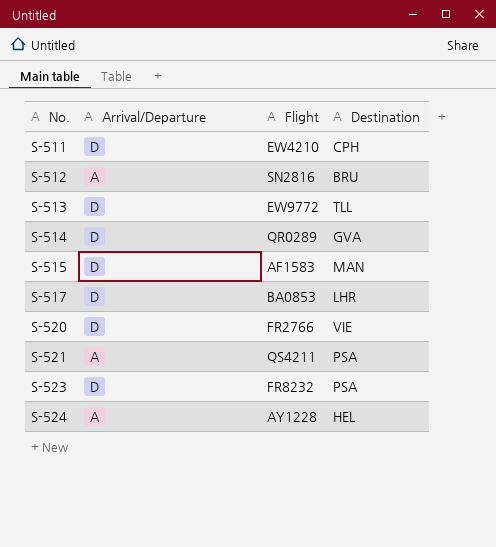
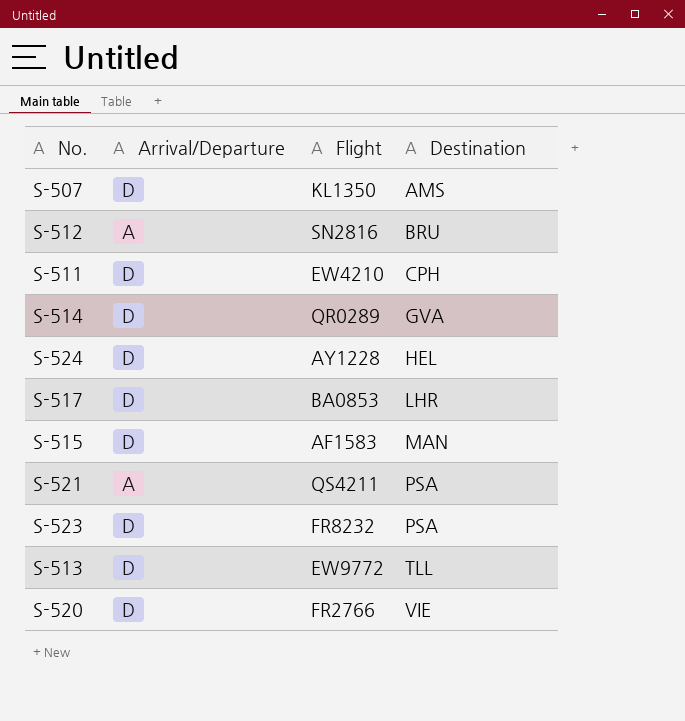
row order: No. ascending -> Destination ascending
row S-507: none -> D | KL1350 | AMS
S-524 | Arrival/Departure: A -> D

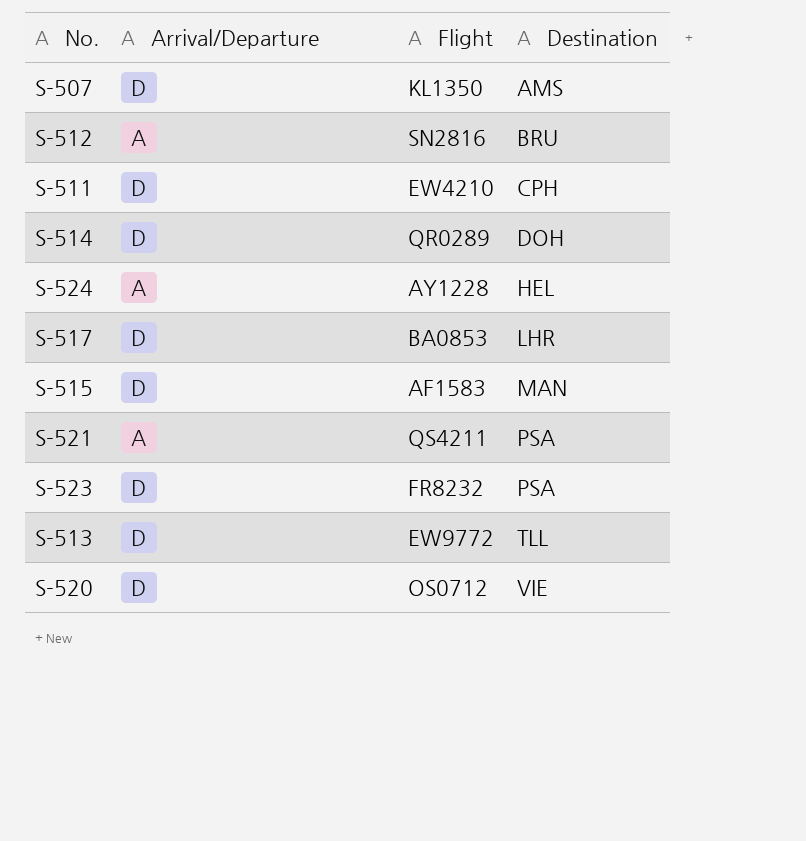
S-514 | Destination: GVA -> DOH
S-524 | Arrival/Departure: D -> A
S-520 | Flight: FR2766 -> OS0712

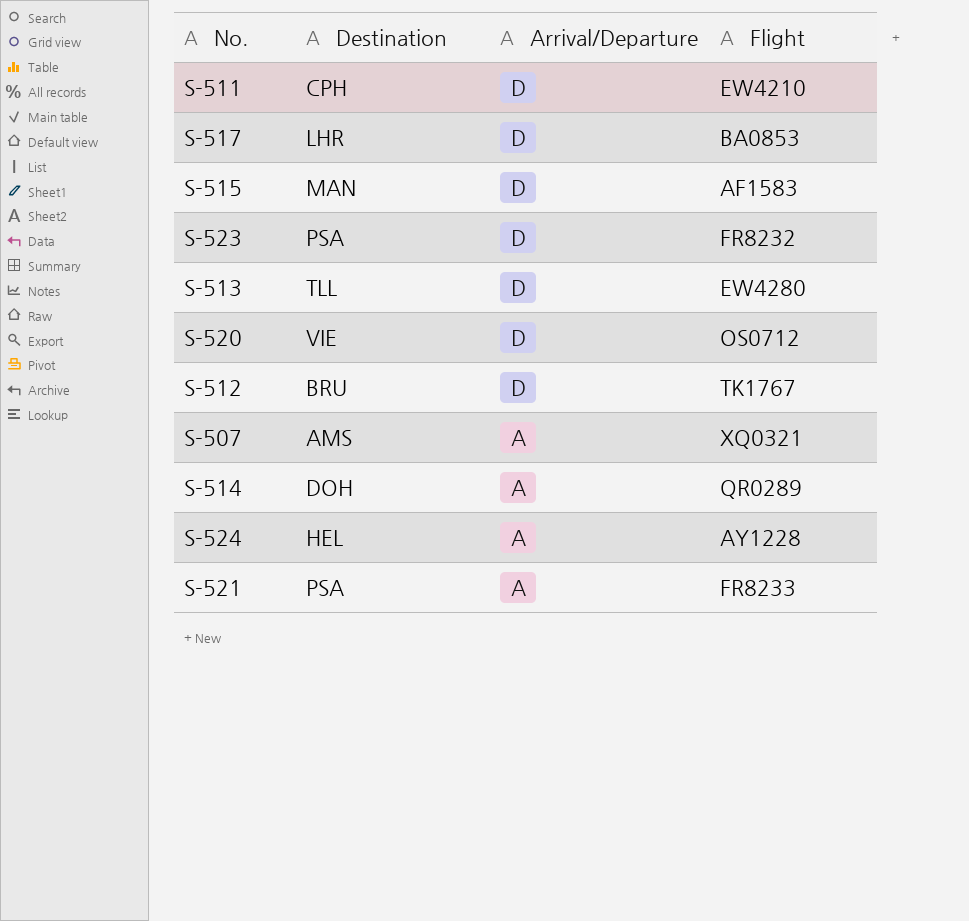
row order: Destination ascending -> Arrival/Departure descending
column Destination | position: 4 -> 2
S-513 | Flight: EW9772 -> EW4280
S-512 | Arrival/Departure: A -> D
S-512 | Flight: SN2816 -> TK1767
S-507 | Arrival/Departure: D -> A
S-507 | Flight: KL1350 -> XQ0321
S-514 | Arrival/Departure: D -> A
S-521 | Flight: QS4211 -> FR8233

